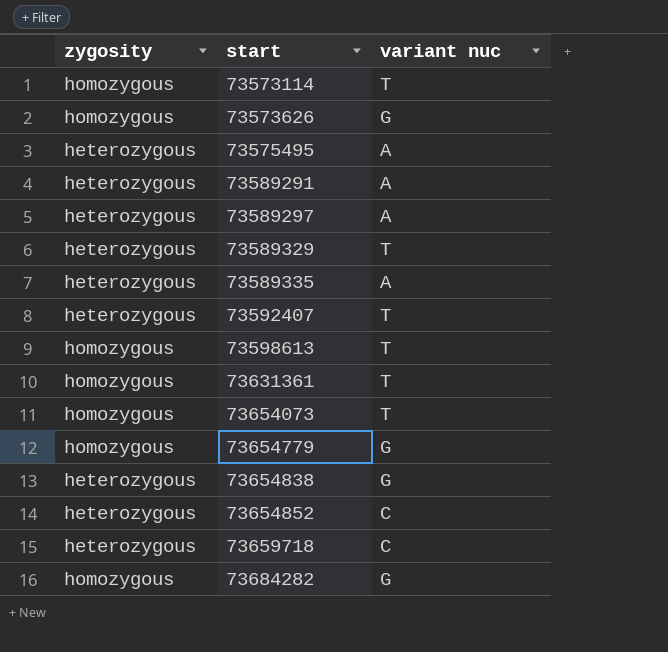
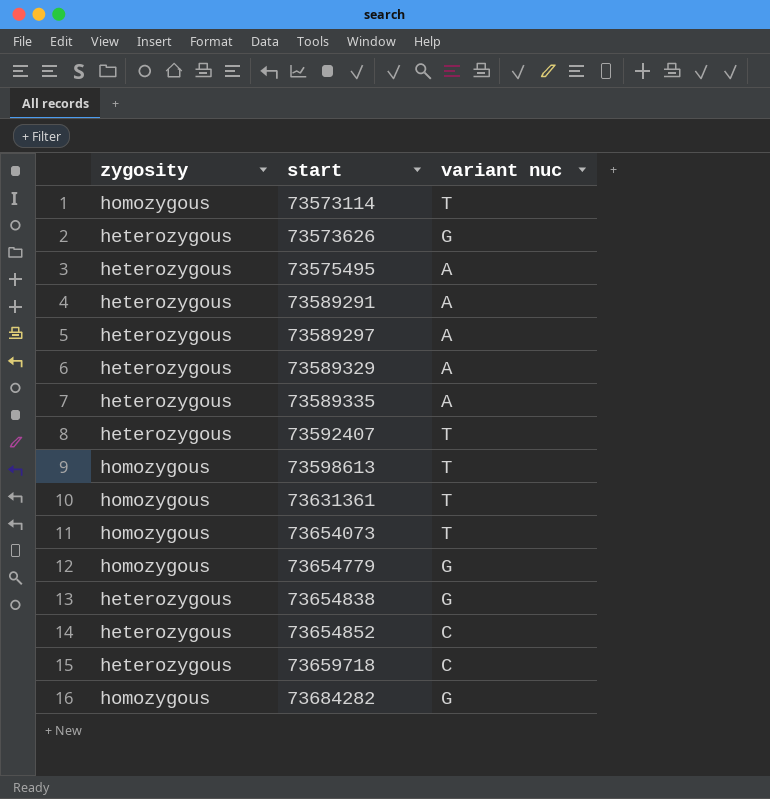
73573626 | zygosity: homozygous -> heterozygous
73589329 | variant nuc: T -> A

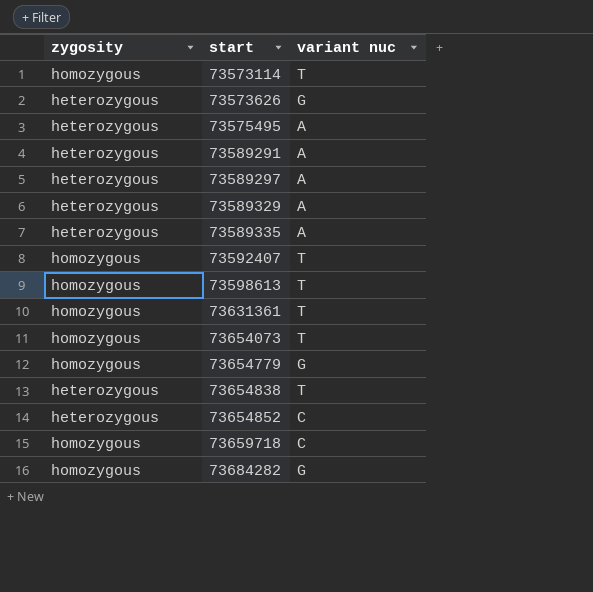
73592407 | zygosity: heterozygous -> homozygous
73654838 | variant nuc: G -> T
73659718 | zygosity: heterozygous -> homozygous

